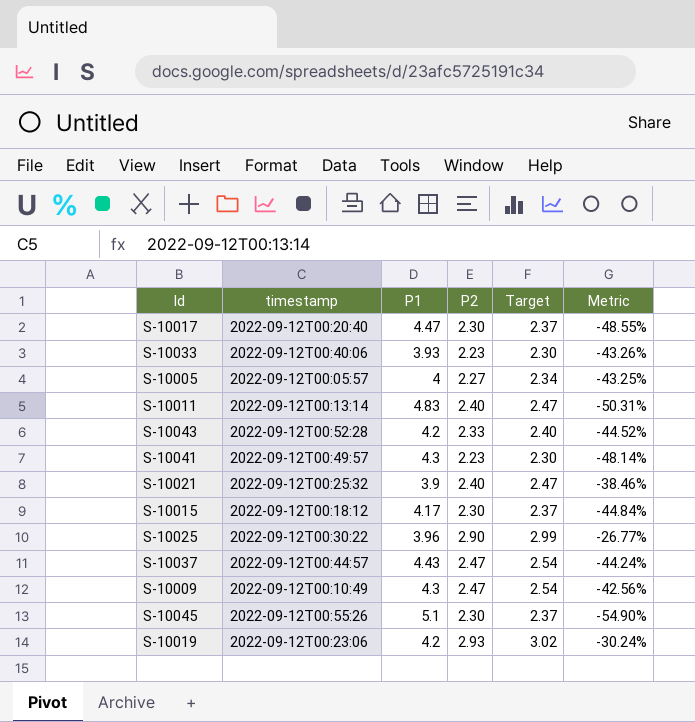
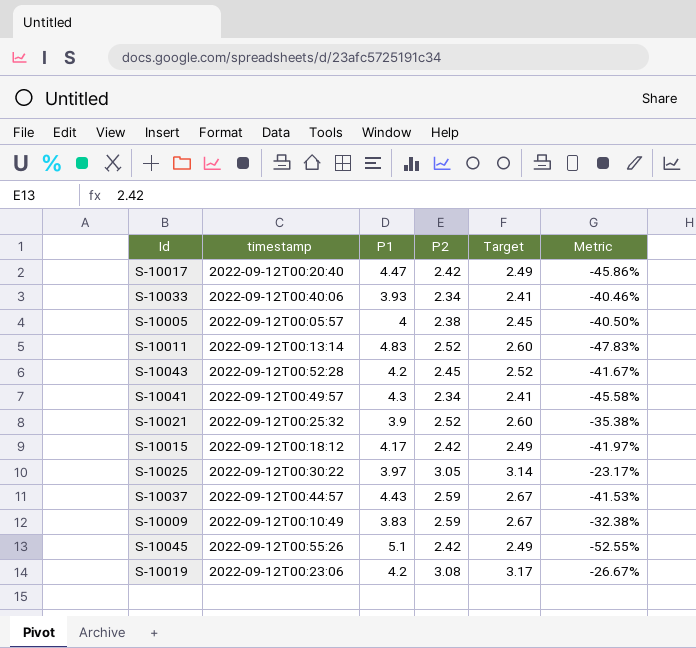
S-10017 | P2: 2.30 -> 2.42
S-10017 | Target: 2.37 -> 2.49
S-10017 | Metric: -48.55% -> -45.86%
S-10033 | P2: 2.23 -> 2.34
S-10033 | Target: 2.30 -> 2.41
S-10033 | Metric: -43.26% -> -40.46%
S-10005 | P2: 2.27 -> 2.38
S-10005 | Target: 2.34 -> 2.45
S-10005 | Metric: -43.25% -> -40.50%
S-10011 | P2: 2.40 -> 2.52
S-10011 | Target: 2.47 -> 2.60
S-10011 | Metric: -50.31% -> -47.83%
S-10043 | P2: 2.33 -> 2.45
S-10043 | Target: 2.40 -> 2.52
S-10043 | Metric: -44.52% -> -41.67%
S-10041 | P2: 2.23 -> 2.34
S-10041 | Target: 2.30 -> 2.41
S-10041 | Metric: -48.14% -> -45.58%
S-10021 | P2: 2.40 -> 2.52
S-10021 | Target: 2.47 -> 2.60
S-10021 | Metric: -38.46% -> -35.38%
S-10015 | P2: 2.30 -> 2.42
S-10015 | Target: 2.37 -> 2.49
S-10015 | Metric: -44.84% -> -41.97%
S-10025 | P1: 3.96 -> 3.97
S-10025 | P2: 2.90 -> 3.05
S-10025 | Target: 2.99 -> 3.14
S-10025 | Metric: -26.77% -> -23.17%
S-10037 | P2: 2.47 -> 2.59
S-10037 | Target: 2.54 -> 2.67
S-10037 | Metric: -44.24% -> -41.53%
S-10009 | P1: 4.3 -> 3.83
S-10009 | P2: 2.47 -> 2.59
S-10009 | Target: 2.54 -> 2.67
S-10009 | Metric: -42.56% -> -32.38%
S-10045 | P2: 2.30 -> 2.42
S-10045 | Target: 2.37 -> 2.49
S-10045 | Metric: -54.90% -> -52.55%
S-10019 | P2: 2.93 -> 3.08
S-10019 | Target: 3.02 -> 3.17
S-10019 | Metric: -30.24% -> -26.67%

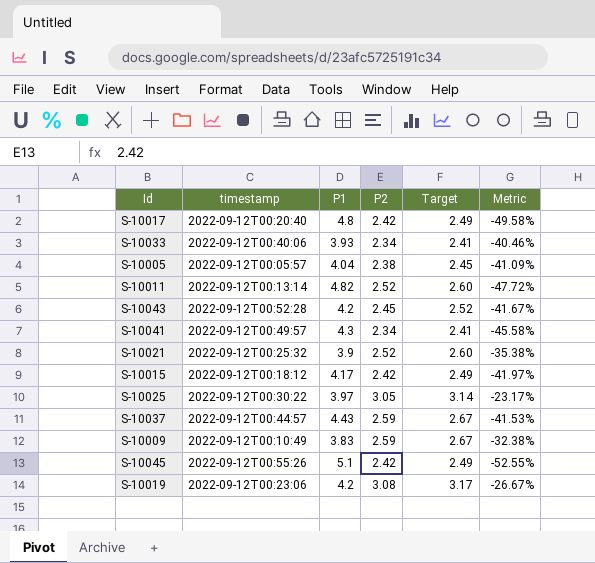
S-10017 | P1: 4.47 -> 4.8
S-10017 | Metric: -45.86% -> -49.58%
S-10005 | P1: 4 -> 4.04
S-10005 | Metric: -40.50% -> -41.09%
S-10011 | P1: 4.83 -> 4.82
S-10011 | Metric: -47.83% -> -47.72%

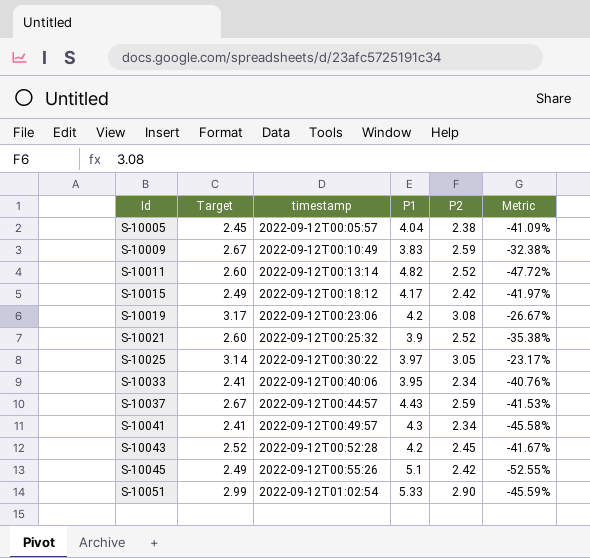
row order: none -> Id ascending
column Target | position: 5 -> 2
row S-10017: 2022-09-12T00:20:40 | 4.8 | 2.42 | 2.49 | -49.58% -> none
S-10033 | P1: 3.93 -> 3.95
S-10033 | Metric: -40.46% -> -40.76%
row S-10051: none -> 2.99 | 2022-09-12T01:02:54 | 5.33 | 2.90 | -45.59%

